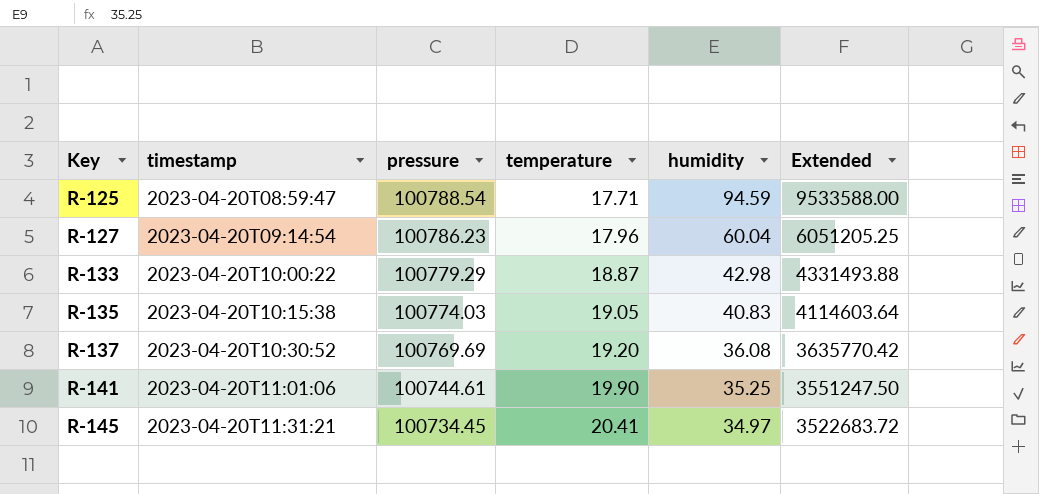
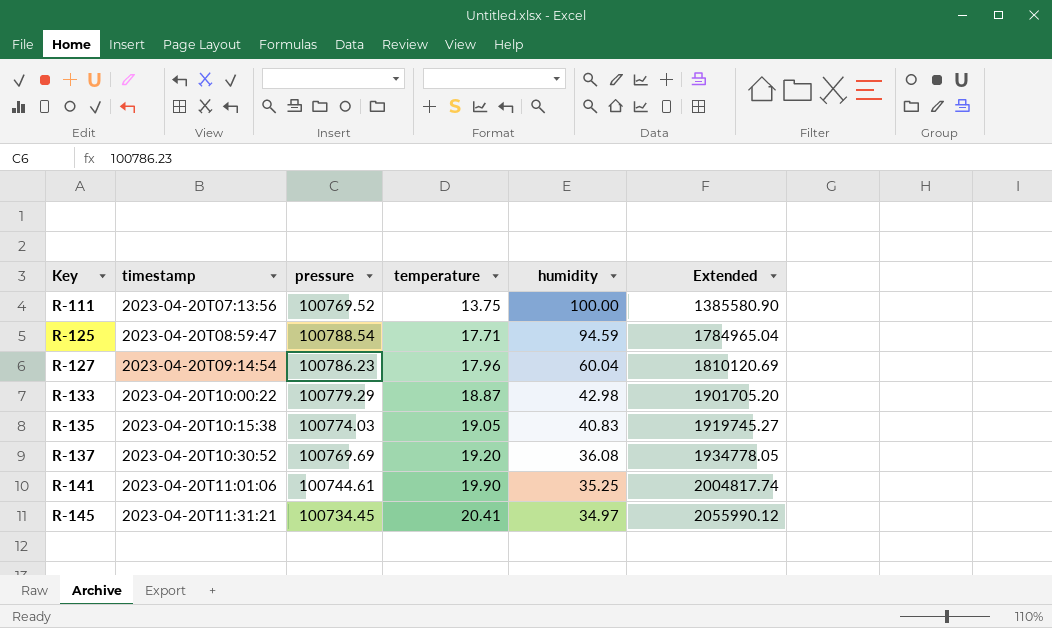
column Extended | formula: [pressure] * [humidity] -> [pressure] * [temperature]
row R-111: none -> 2023-04-20T07:13:56 | 100769.52 | 13.75 | 100.00 | 1385580.90

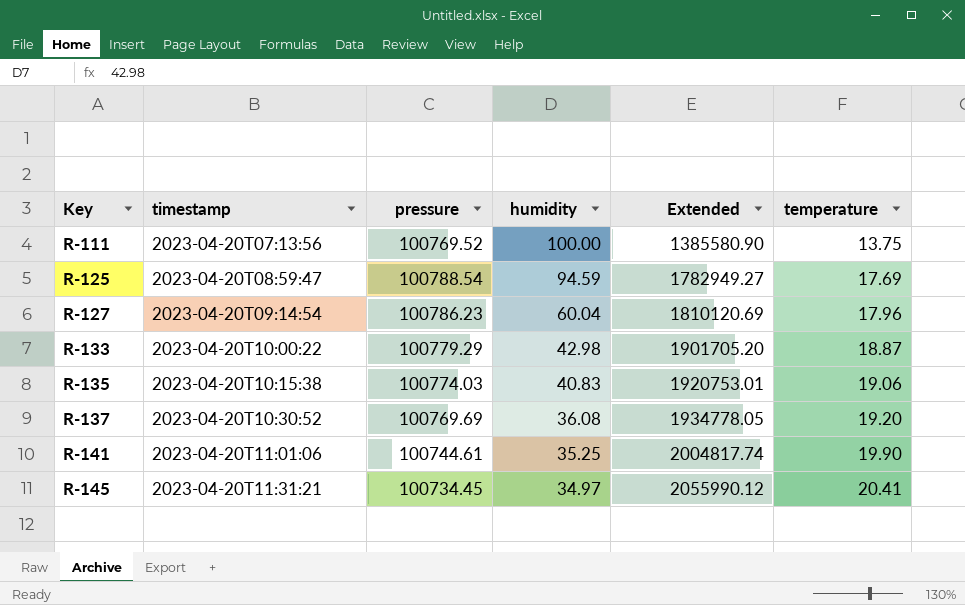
column temperature | position: 4 -> 6
R-125 | Extended: 1784965.04 -> 1782949.27
R-125 | temperature: 17.71 -> 17.69
R-135 | Extended: 1919745.27 -> 1920753.01
R-135 | temperature: 19.05 -> 19.06

